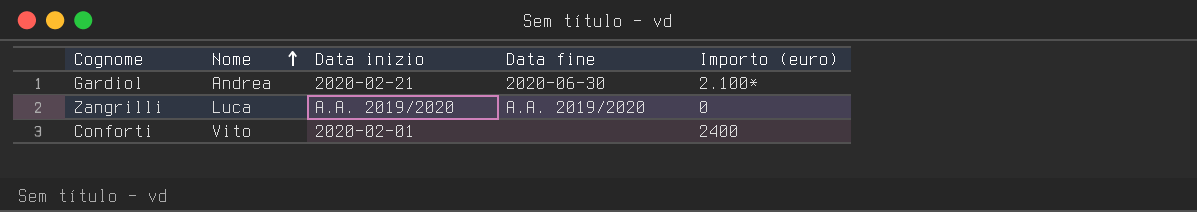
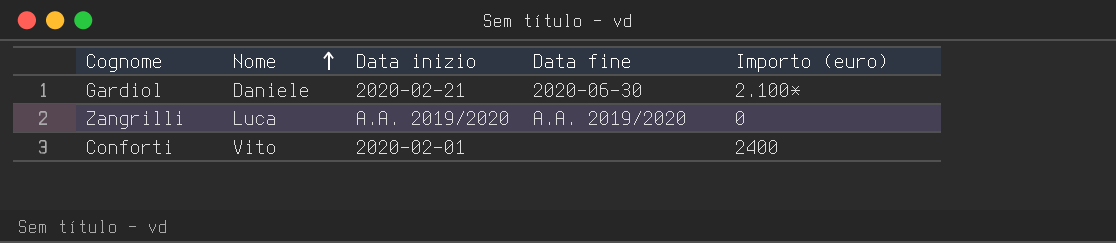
Gardiol | Nome: Andrea -> Daniele

